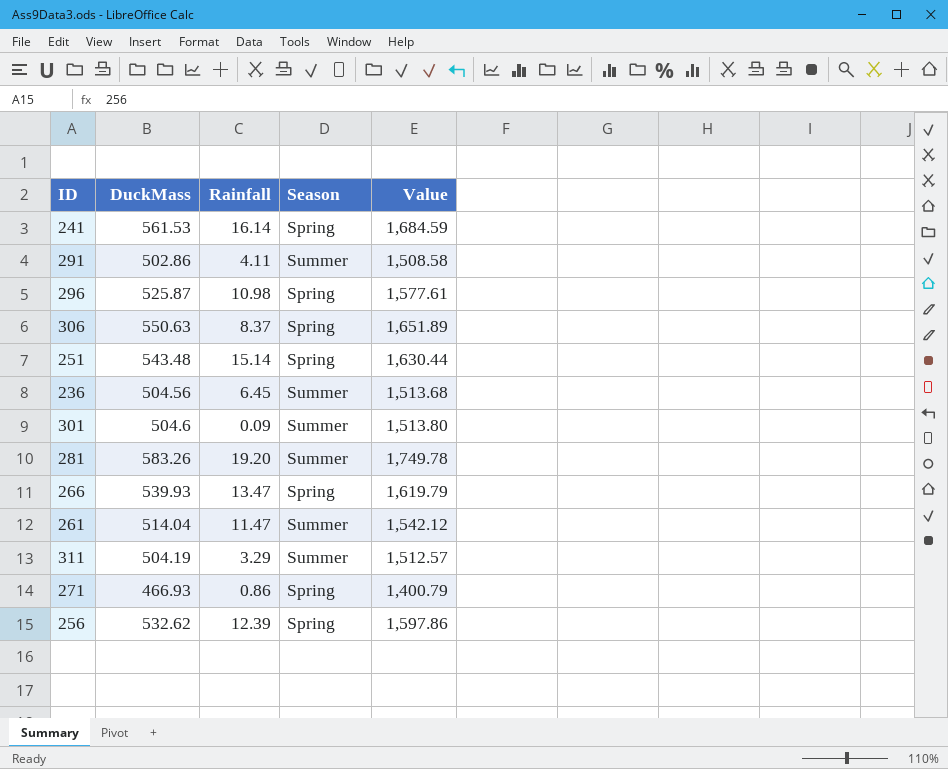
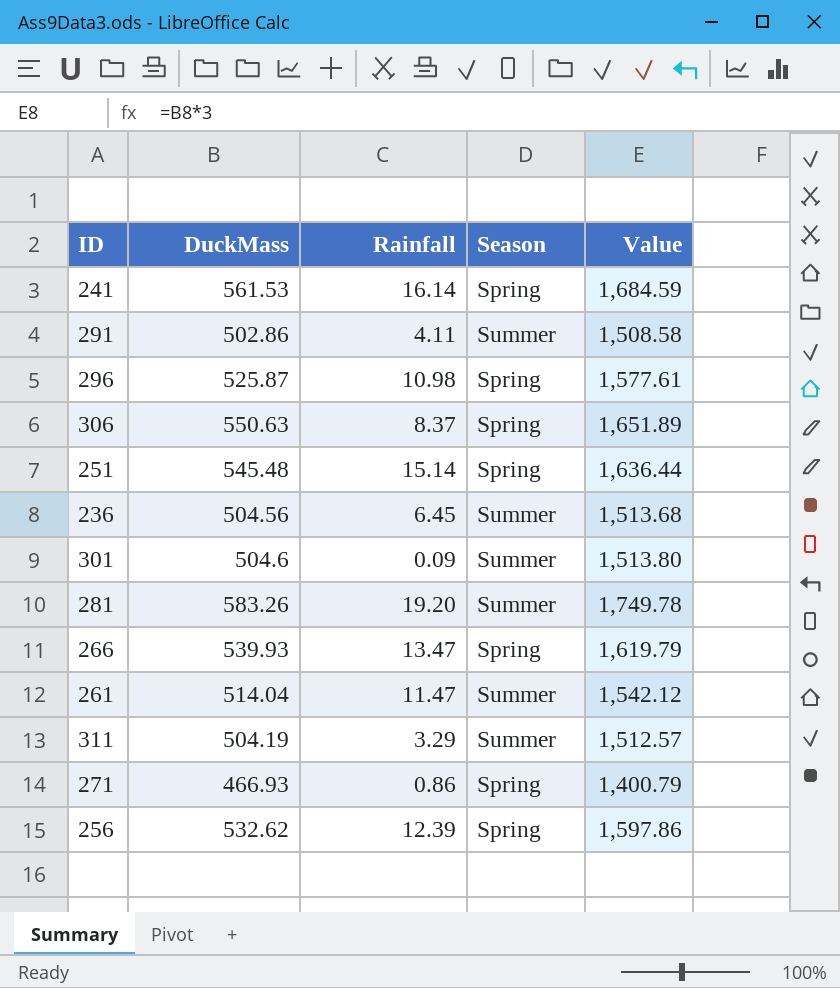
251 | DuckMass: 543.48 -> 545.48
251 | Value: 1,630.44 -> 1,636.44

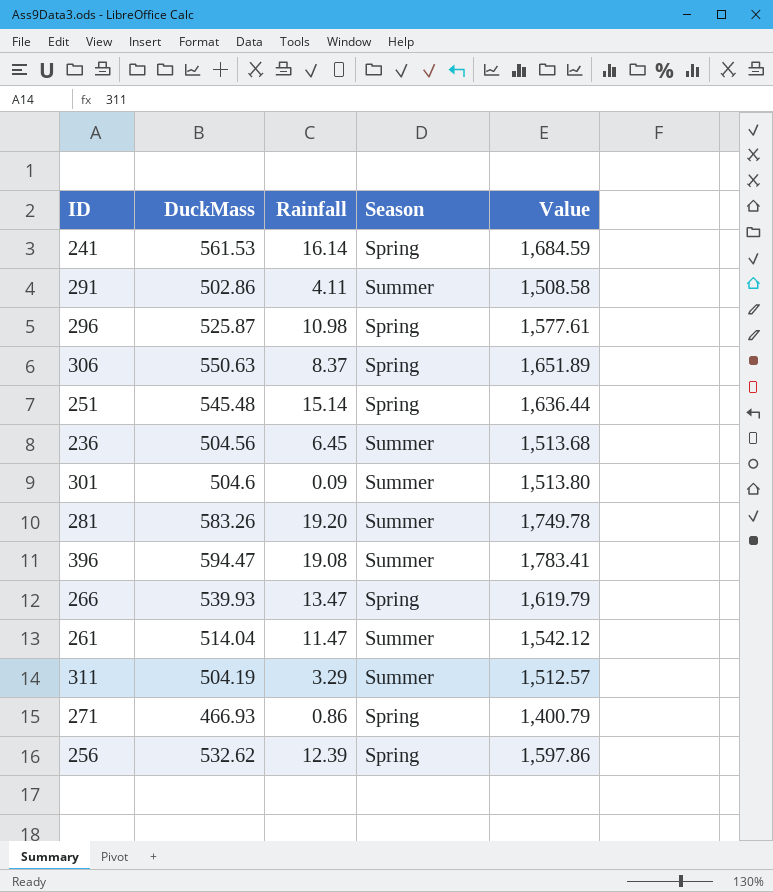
row 396: none -> 594.47 | 19.08 | Summer | 1,783.41

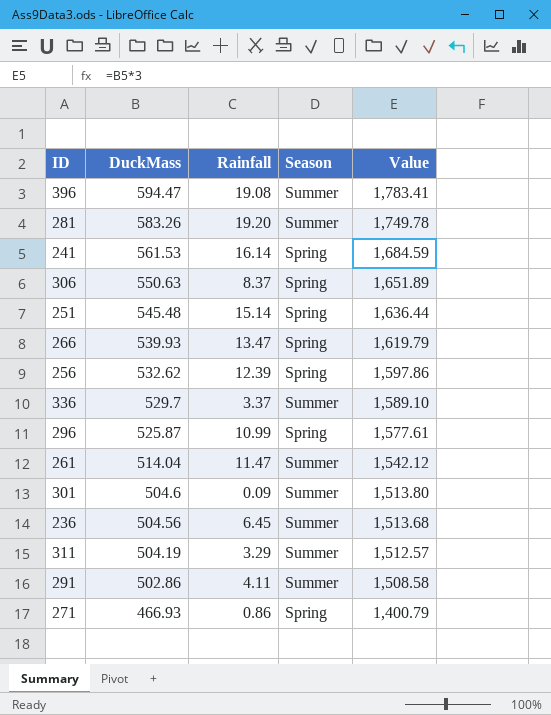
row order: none -> DuckMass descending
row 336: none -> 529.7 | 3.37 | Summer | 1,589.10
296 | Rainfall: 10.98 -> 10.99

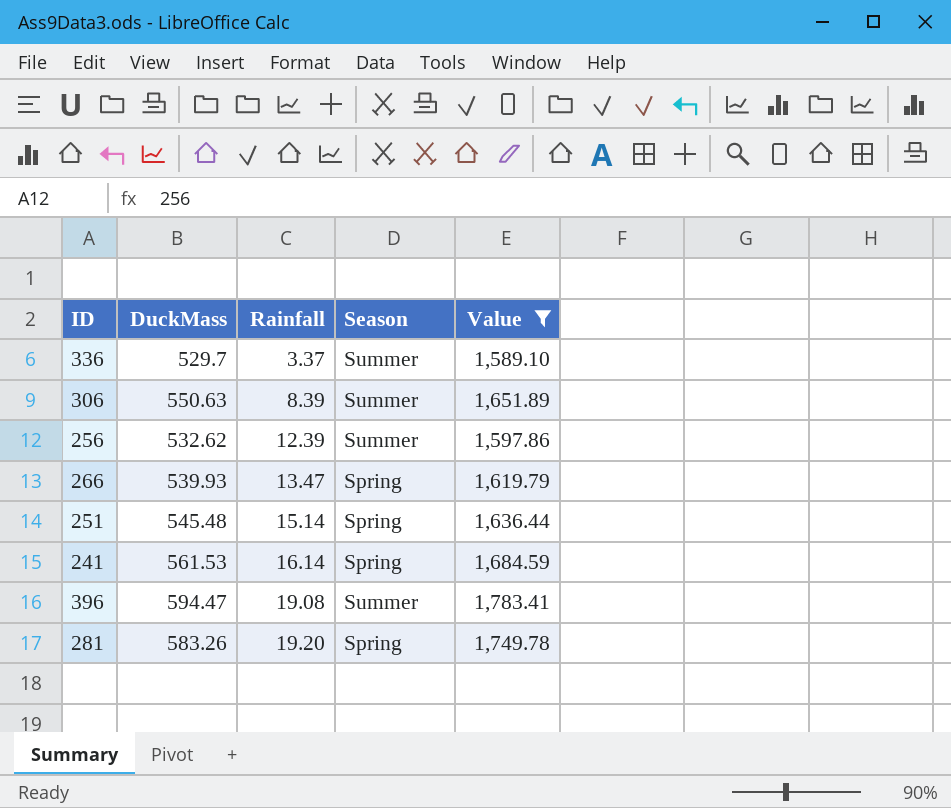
filter: none -> Value >= 1,589.10
row order: DuckMass descending -> Rainfall ascending
306 | Rainfall: 8.37 -> 8.39
306 | Season: Spring -> Summer
256 | Season: Spring -> Summer
281 | Season: Summer -> Spring

